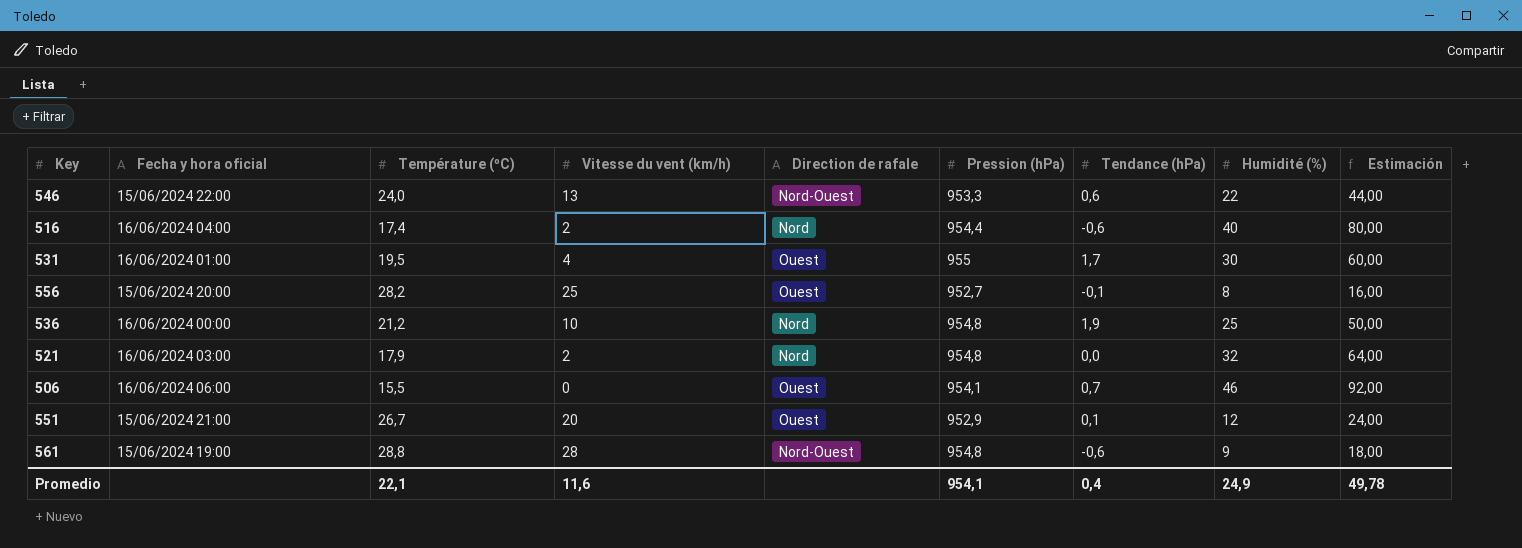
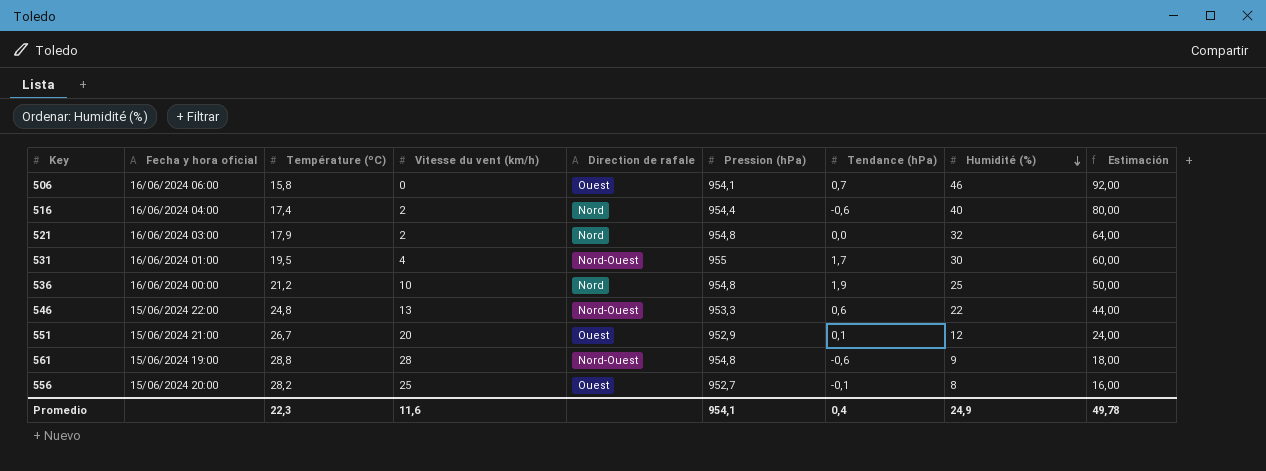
row order: none -> Humidité (%) descending
506 | Température (ºC): 15,5 -> 15,8
531 | Direction de rafale: Ouest -> Nord-Ouest
546 | Température (ºC): 24,0 -> 24,8
Promedio | Température (ºC): 22,1 -> 22,3

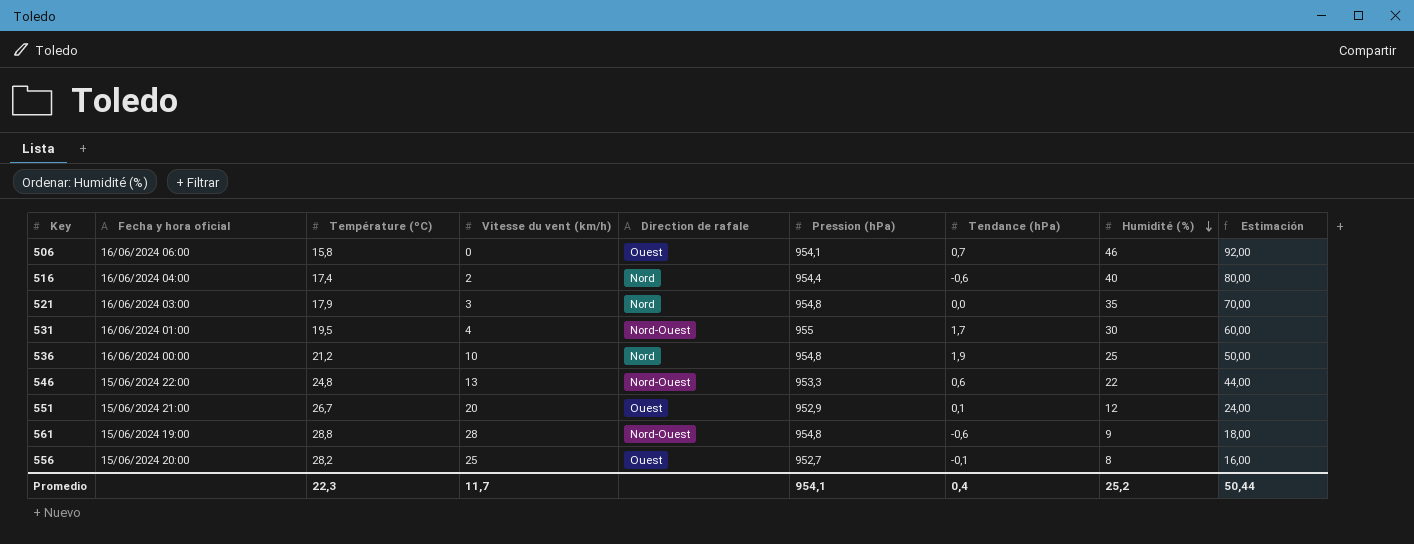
521 | Vitesse du vent (km/h): 2 -> 3
521 | Humidité (%): 32 -> 35
521 | Estimación: 64,00 -> 70,00
Promedio | Vitesse du vent (km/h): 11,6 -> 11,7
Promedio | Humidité (%): 24,9 -> 25,2
Promedio | Estimación: 49,78 -> 50,44

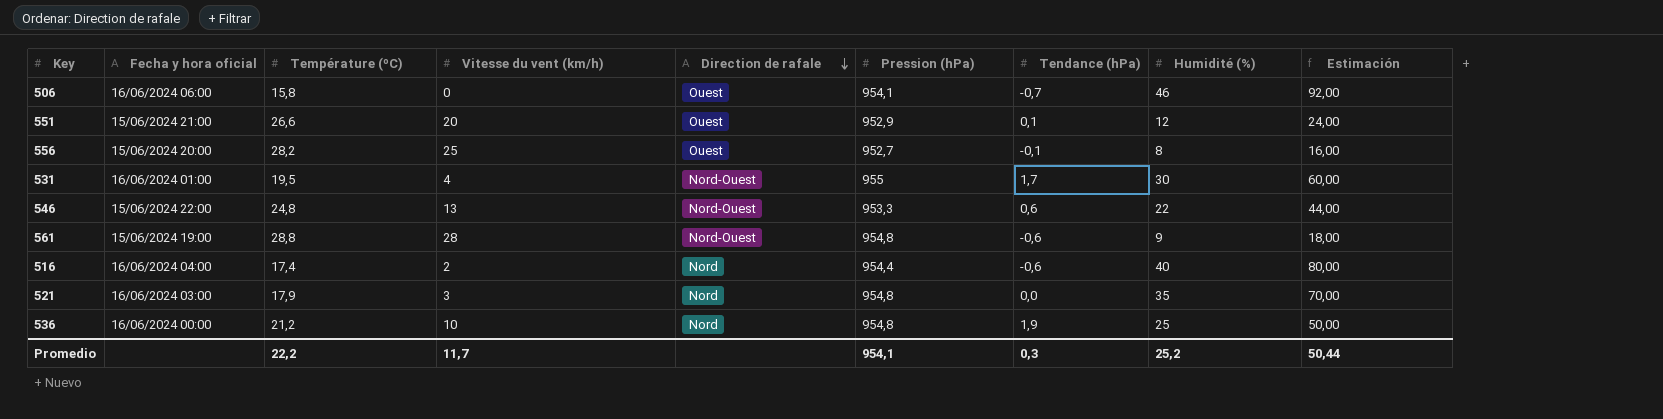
row order: Humidité (%) descending -> Direction de rafale descending
506 | Tendance (hPa): 0,7 -> -0,7
551 | Température (ºC): 26,7 -> 26,6
Promedio | Température (ºC): 22,3 -> 22,2
Promedio | Tendance (hPa): 0,4 -> 0,3

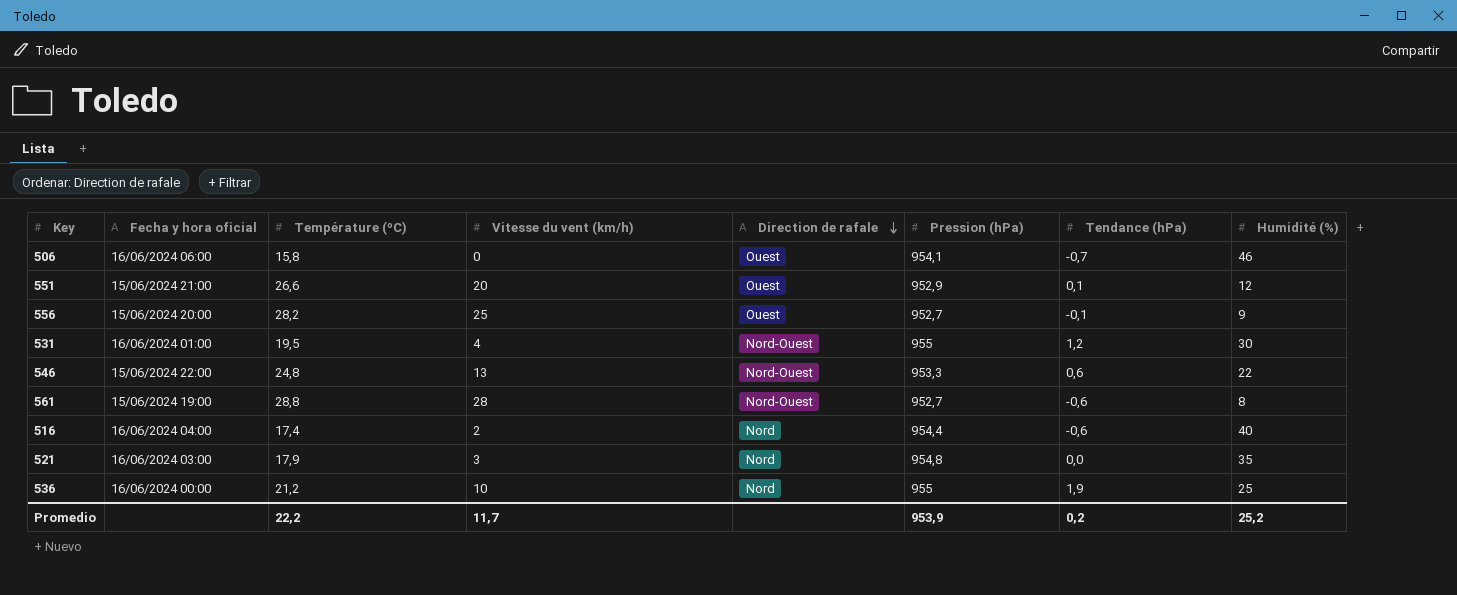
column Estimación | formula: [Humidité (%)] * 2 -> none
556 | Humidité (%): 8 -> 9
531 | Tendance (hPa): 1,7 -> 1,2
561 | Pression (hPa): 954,8 -> 952,7
561 | Humidité (%): 9 -> 8
536 | Pression (hPa): 954,8 -> 955
Promedio | Pression (hPa): 954,1 -> 953,9
Promedio | Tendance (hPa): 0,3 -> 0,2

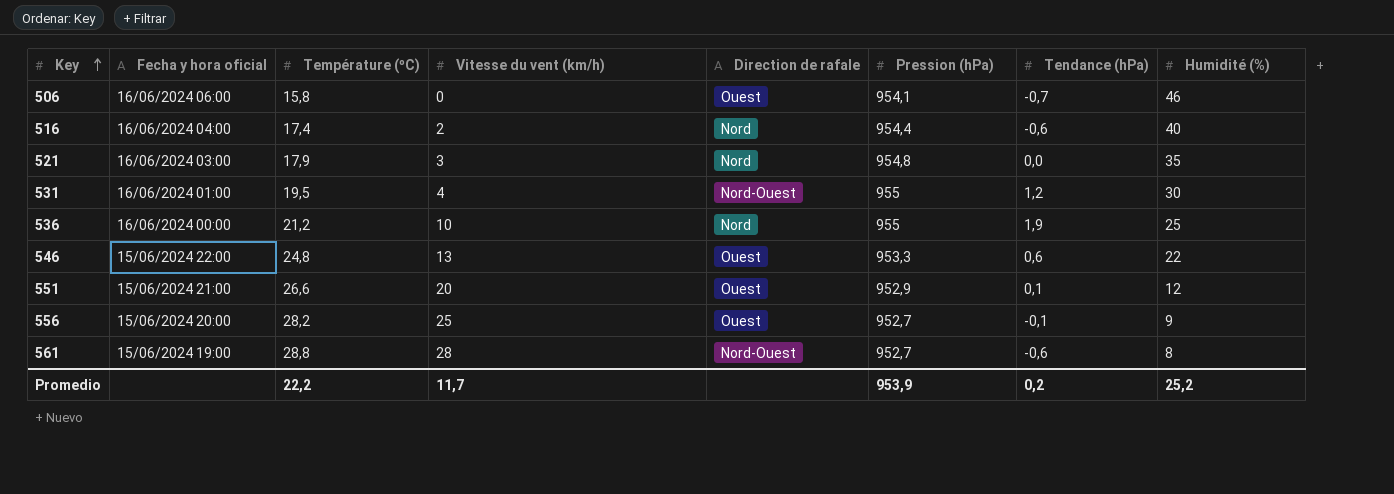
row order: Direction de rafale descending -> Key ascending
546 | Direction de rafale: Nord-Ouest -> Ouest

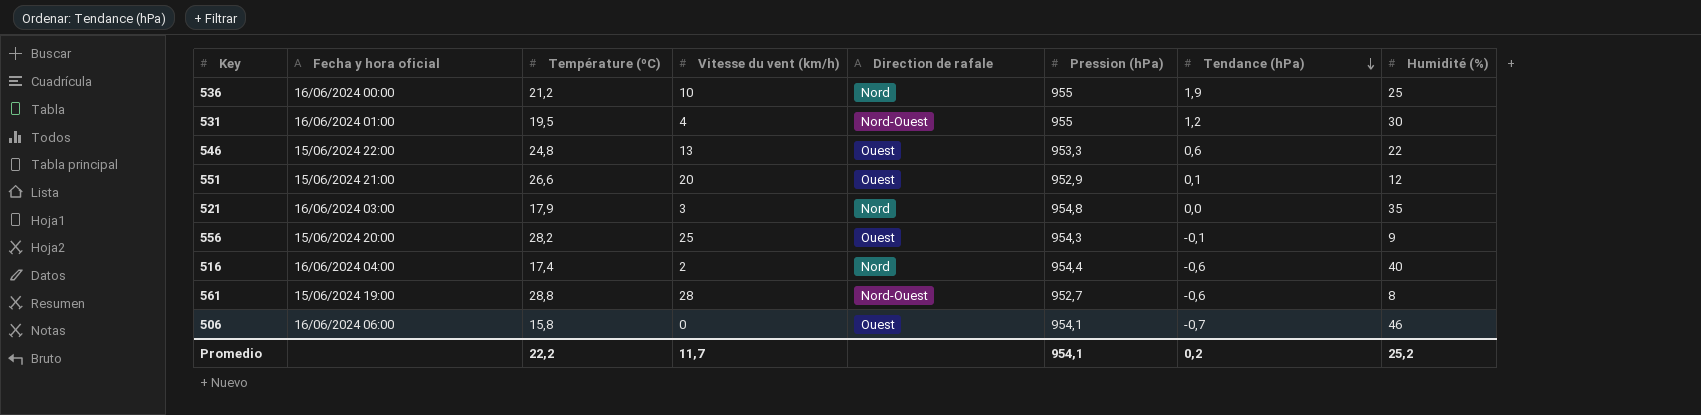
row order: Key ascending -> Tendance (hPa) descending
556 | Pression (hPa): 952,7 -> 954,3
Promedio | Pression (hPa): 953,9 -> 954,1

